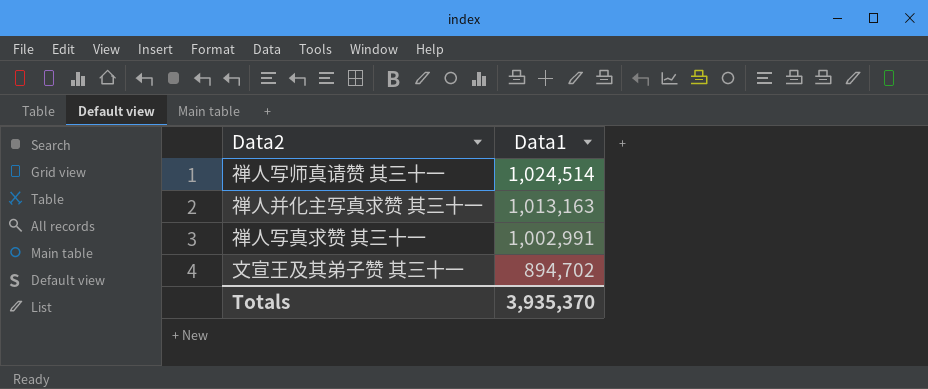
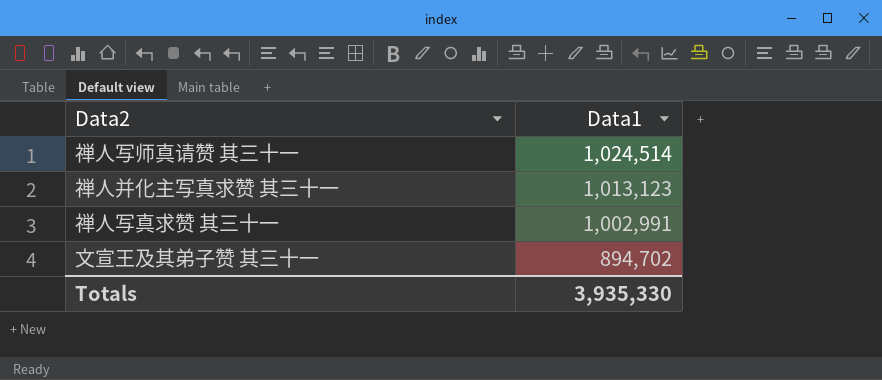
禅人并化主写真求赞 其三十一 | Data1: 1,013,163 -> 1,013,123
Totals | Data1: 3,935,370 -> 3,935,330

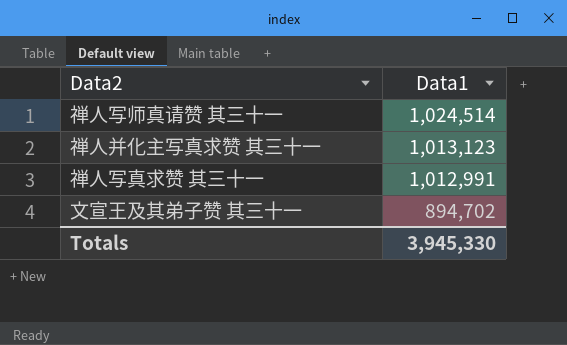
禅人写真求赞 其三十一 | Data1: 1,002,991 -> 1,012,991
Totals | Data1: 3,935,330 -> 3,945,330

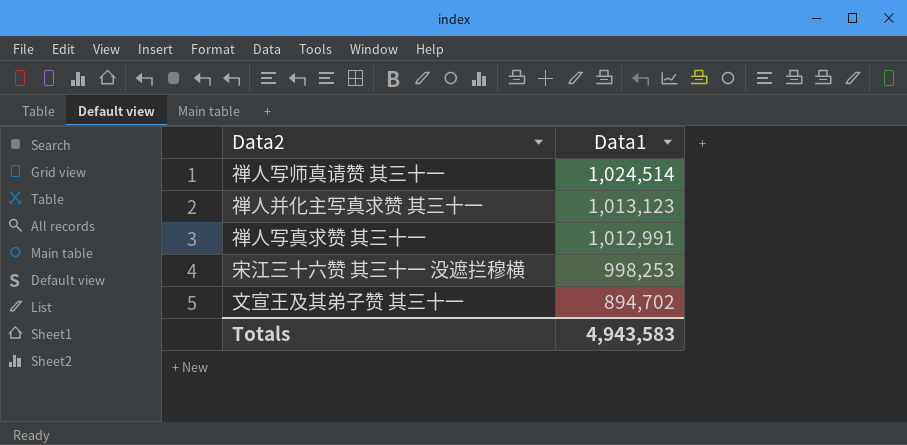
row 宋江三十六赞 其三十一 没遮拦穆横: none -> 998,253
Totals | Data1: 3,945,330 -> 4,943,583

